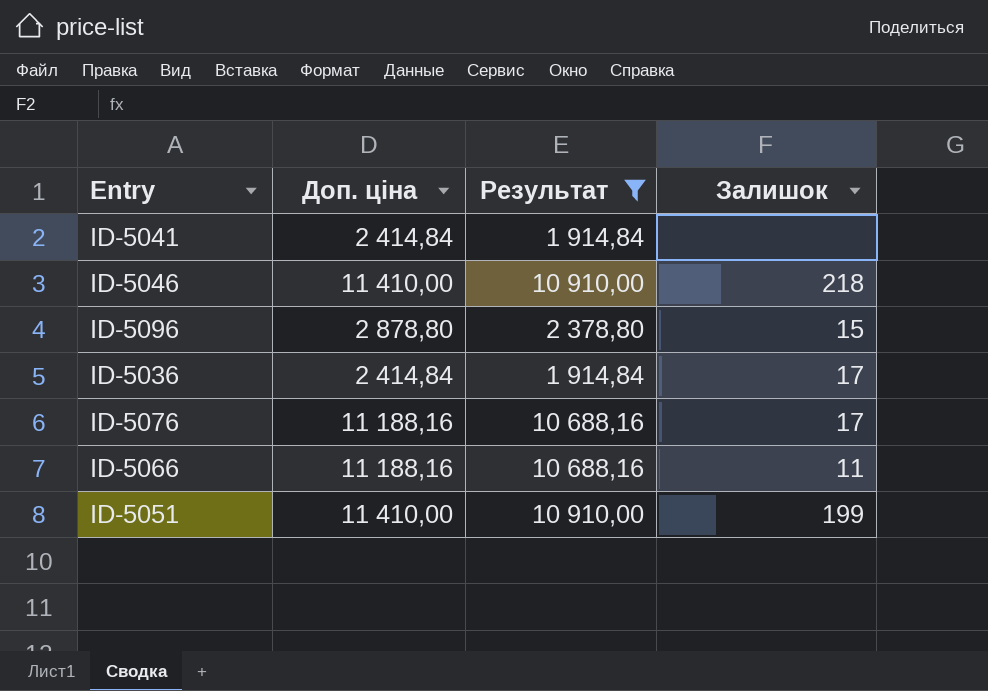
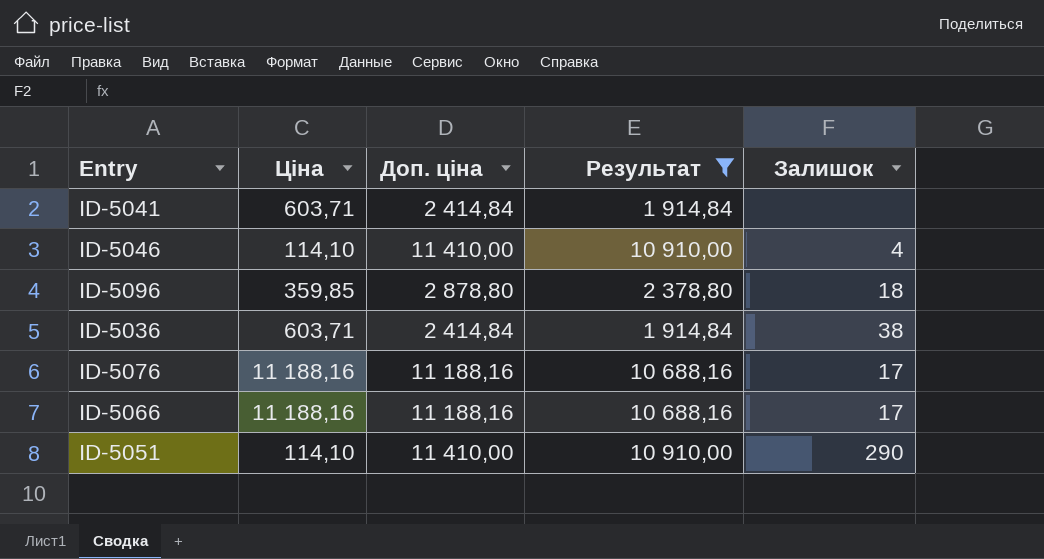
column Ціна | position: none -> 2
ID-5046 | Залишок: 218 -> 4
ID-5096 | Залишок: 15 -> 18
ID-5036 | Залишок: 17 -> 38
ID-5066 | Залишок: 11 -> 17
ID-5051 | Залишок: 199 -> 290

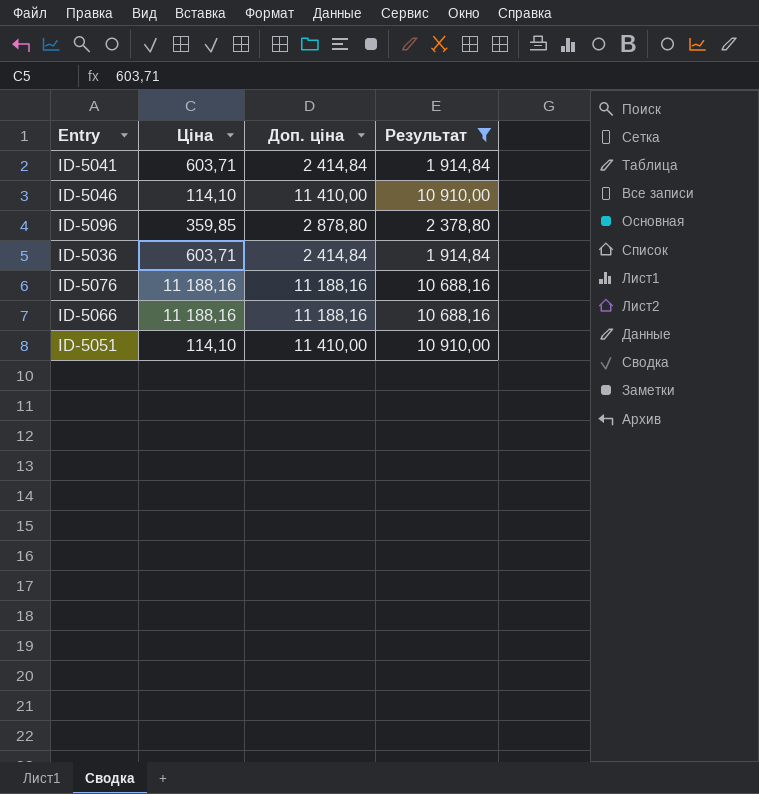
column Залишок | position: 5 -> none

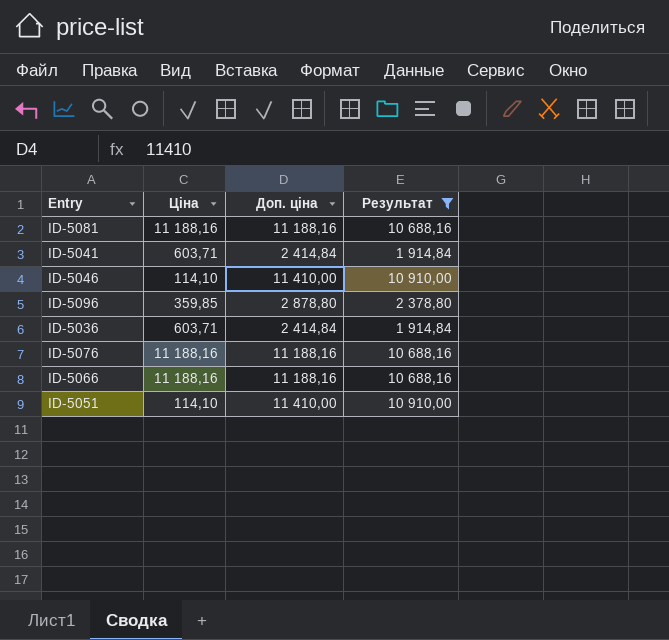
row ID-5081: none -> 11 188,16 | 11 188,16 | 10 688,16

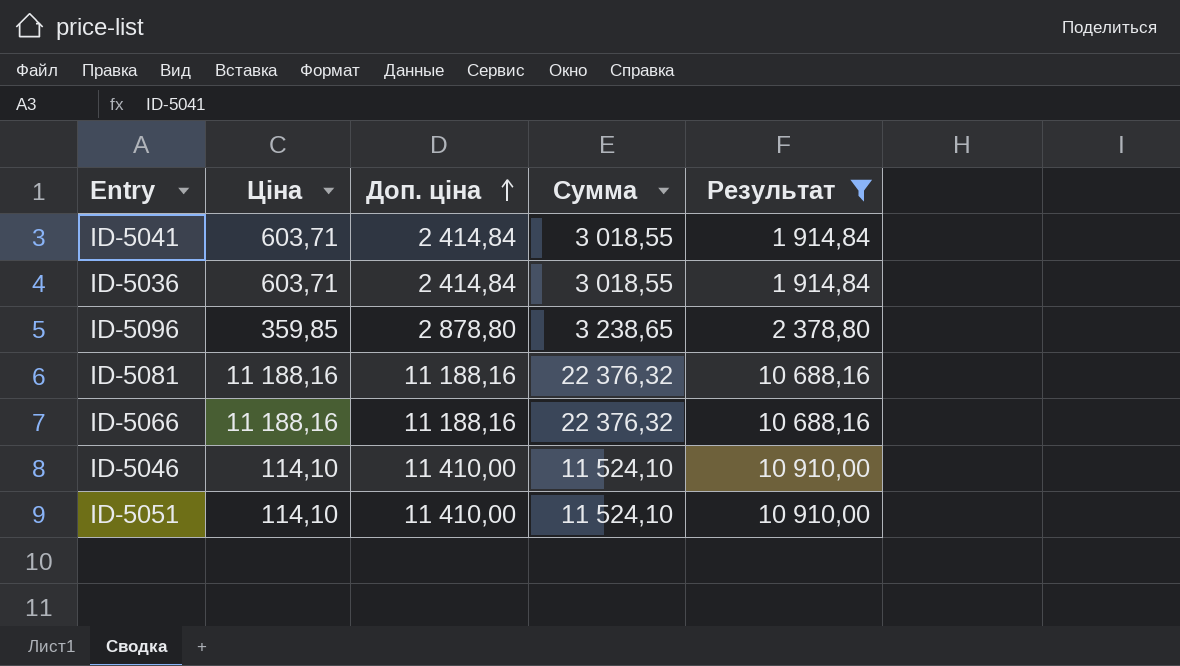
row order: none -> Доп. ціна ascending
column Сумма | formula: none -> [Ціна] + [Доп. ціна]
row ID-5076: 11 188,16 | 11 188,16 | 10 688,16 -> none

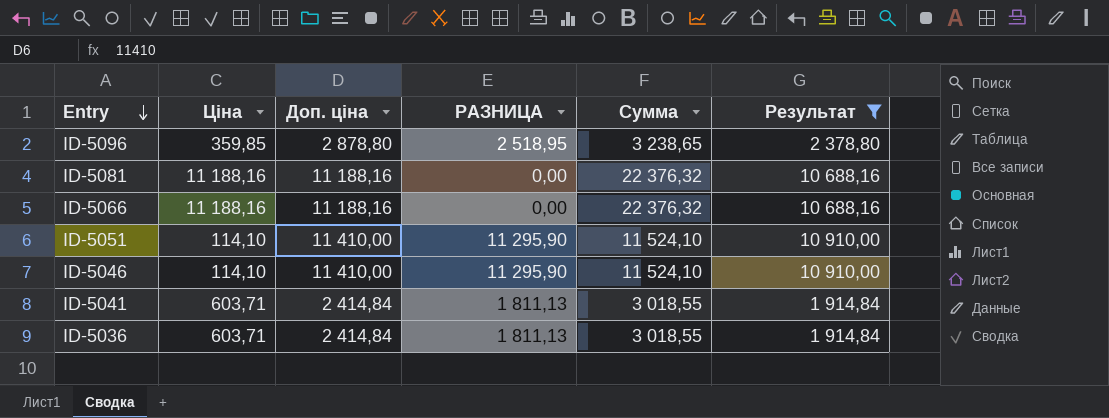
row order: Доп. ціна ascending -> Entry descending
column РАЗНИЦА | formula: none -> [Доп. ціна] - [Ціна]

